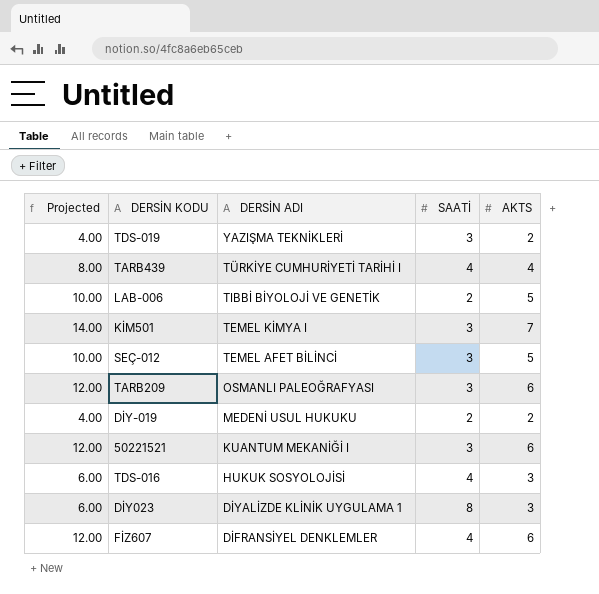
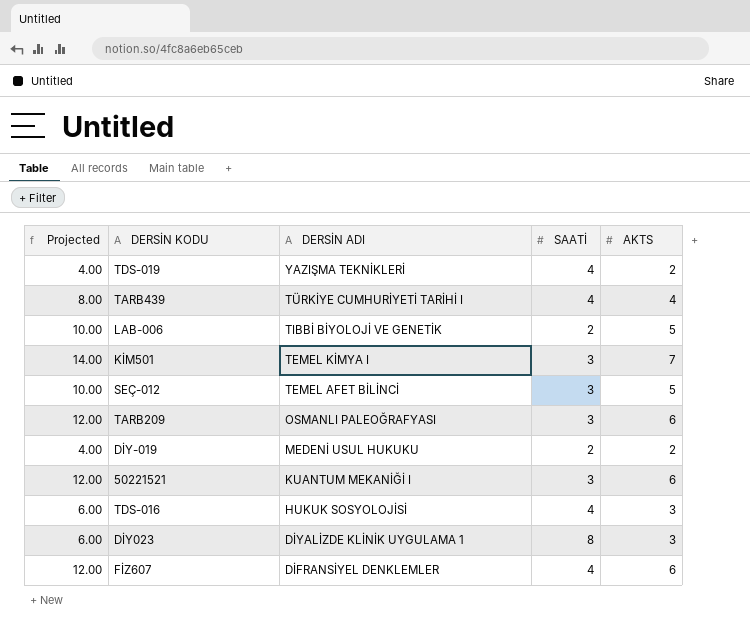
TDS-019 | SAATİ: 3 -> 4

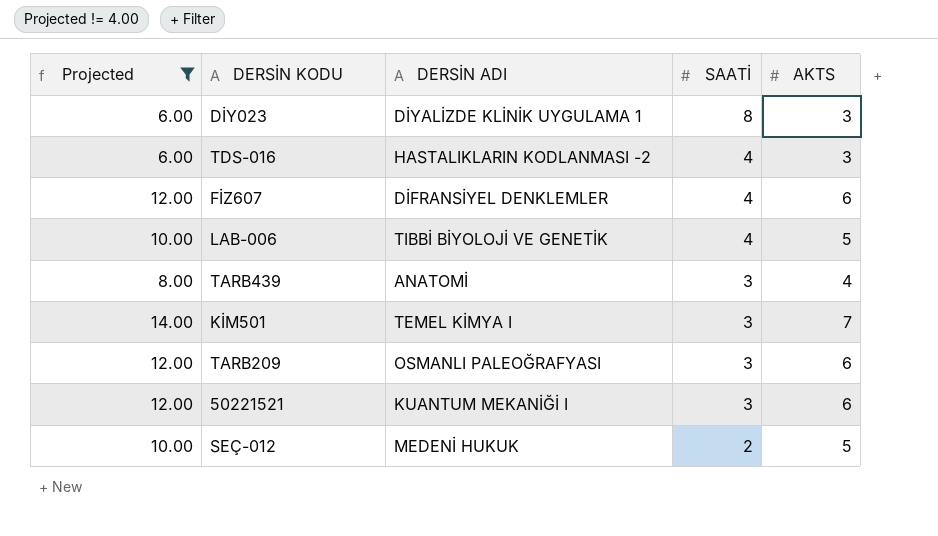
filter: none -> Projected != 4.00
row order: DERSİN ADI descending -> SAATİ descending
TDS-016 | DERSİN ADI: HUKUK SOSYOLOJİSİ -> HASTALIKLARIN KODLANMASI -2
LAB-006 | SAATİ: 2 -> 4
TARB439 | DERSİN ADI: TÜRKİYE CUMHURİYETİ TARİHİ I -> ANATOMİ
TARB439 | SAATİ: 4 -> 3
SEÇ-012 | DERSİN ADI: TEMEL AFET BİLİNCİ -> MEDENİ HUKUK
SEÇ-012 | SAATİ: 3 -> 2

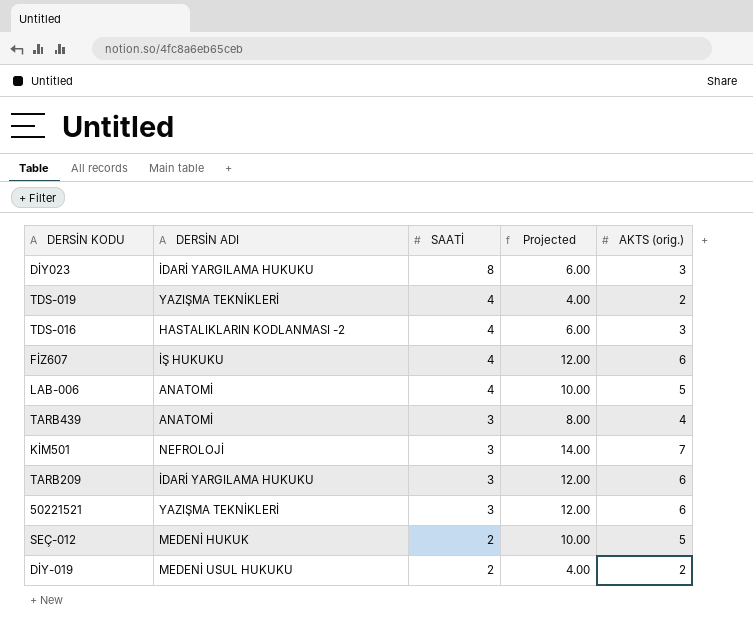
filter: Projected != 4.00 -> none
column Projected | position: 1 -> 4
column name: AKTS -> AKTS (orig.)
DİY023 | DERSİN ADI: DİYALİZDE KLİNİK UYGULAMA 1 -> İDARİ YARGILAMA HUKUKU
FİZ607 | DERSİN ADI: DİFRANSİYEL DENKLEMLER -> İŞ HUKUKU
LAB-006 | DERSİN ADI: TIBBİ BİYOLOJİ VE GENETİK -> ANATOMİ
KİM501 | DERSİN ADI: TEMEL KİMYA I -> NEFROLOJİ
TARB209 | DERSİN ADI: OSMANLI PALEOĞRAFYASI -> İDARİ YARGILAMA HUKUKU
50221521 | DERSİN ADI: KUANTUM MEKANİĞİ I -> YAZIŞMA TEKNİKLERİ

